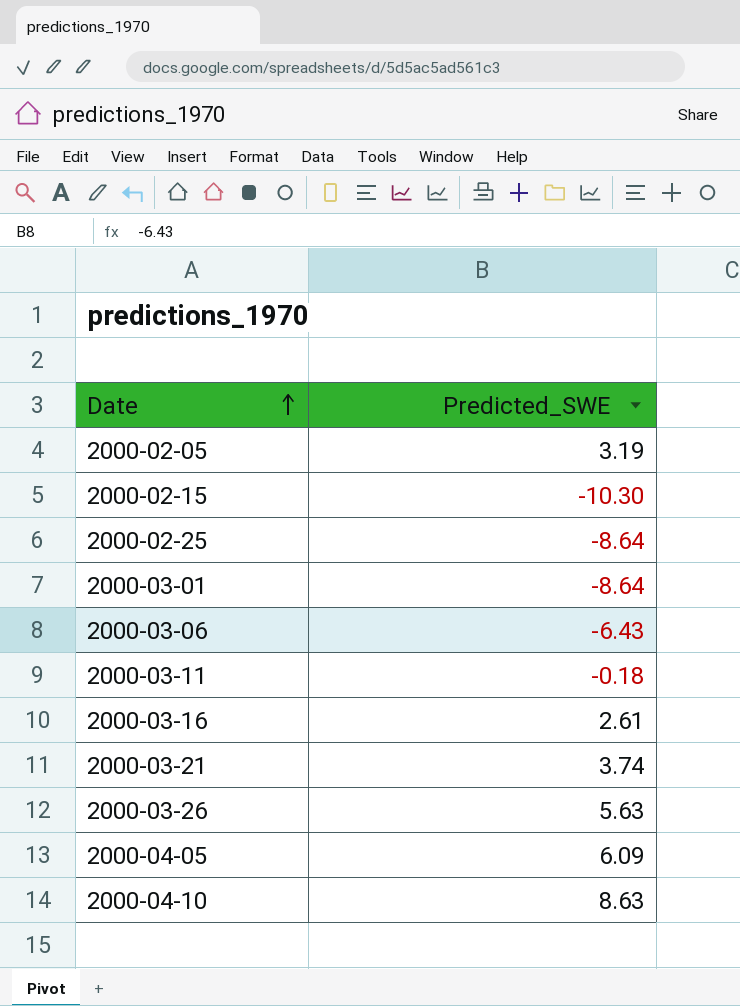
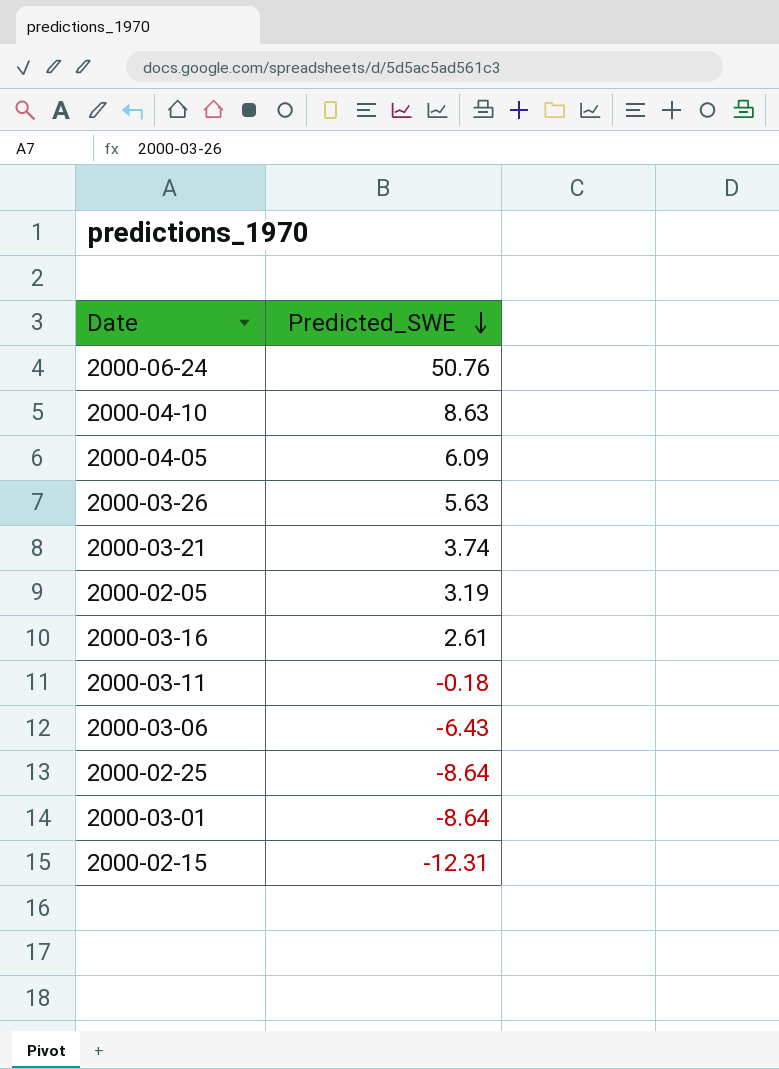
row order: Date ascending -> Predicted_SWE descending
row 2000-06-24: none -> 50.76
2000-02-15 | Predicted_SWE: -10.30 -> -12.31

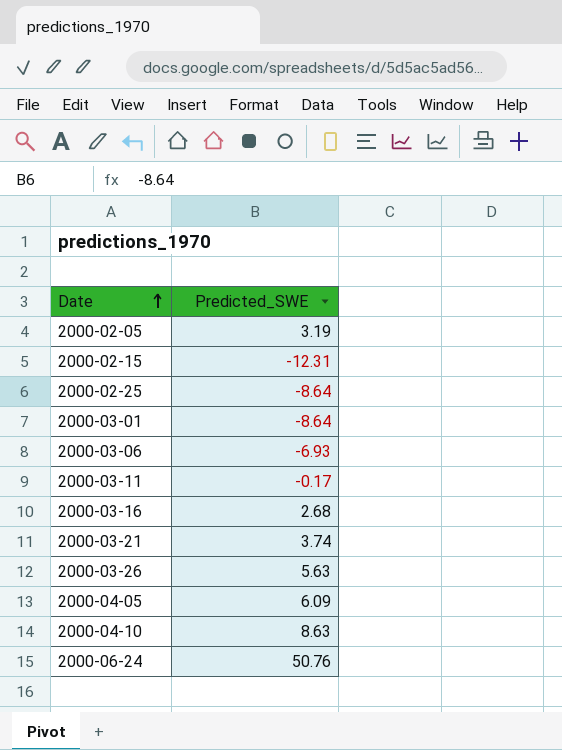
row order: Predicted_SWE descending -> Date ascending
2000-03-06 | Predicted_SWE: -6.43 -> -6.93
2000-03-11 | Predicted_SWE: -0.18 -> -0.17
2000-03-16 | Predicted_SWE: 2.61 -> 2.68

